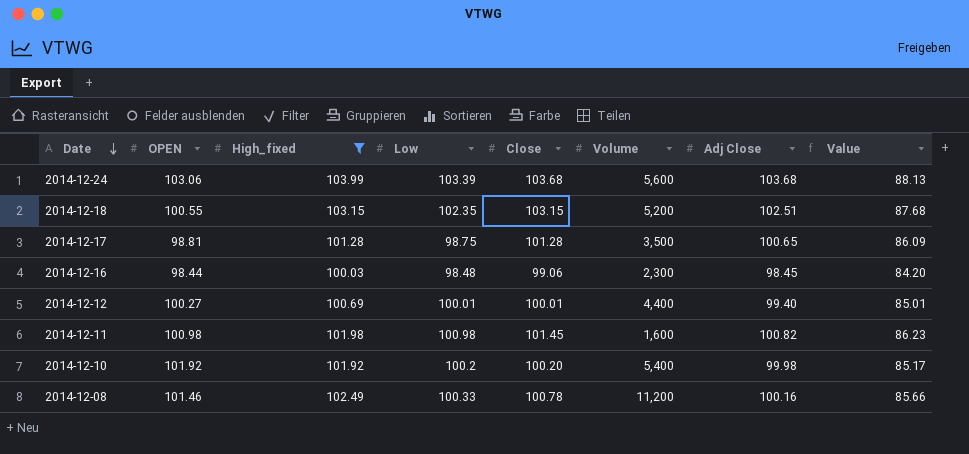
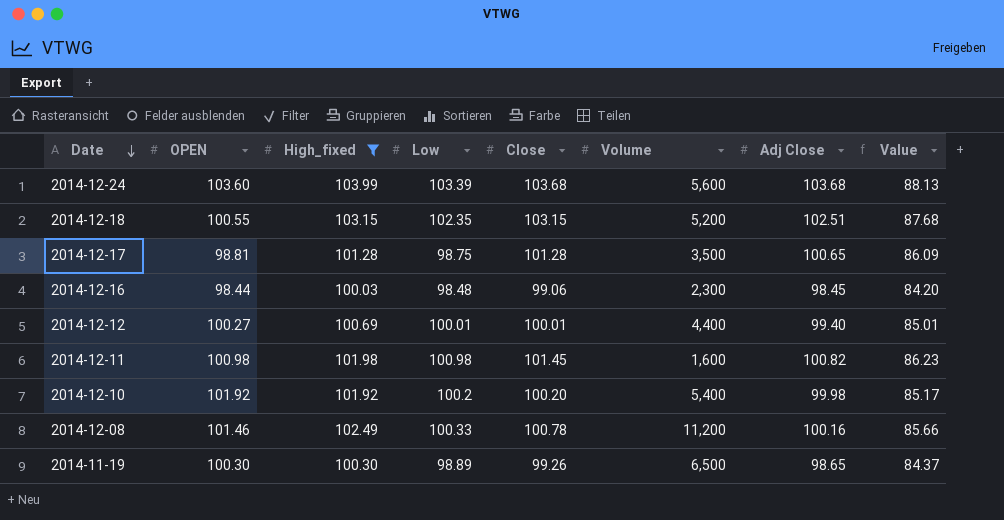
2014-12-24 | OPEN: 103.06 -> 103.60
row 2014-11-19: none -> 100.30 | 100.30 | 98.89 | 99.26 | 6,500 | 98.65 | 84.37

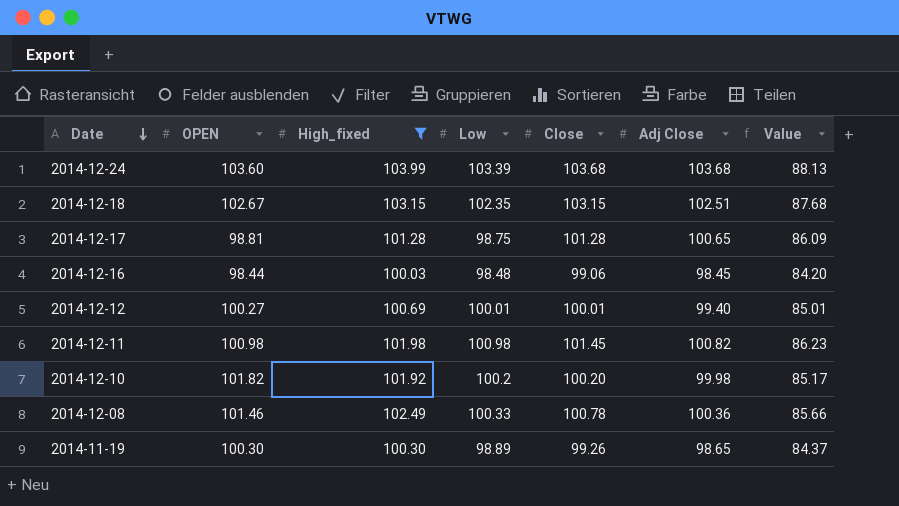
column Volume | position: 6 -> none
2014-12-18 | OPEN: 100.55 -> 102.67
2014-12-10 | OPEN: 101.92 -> 101.82
2014-12-08 | Adj Close: 100.16 -> 100.36

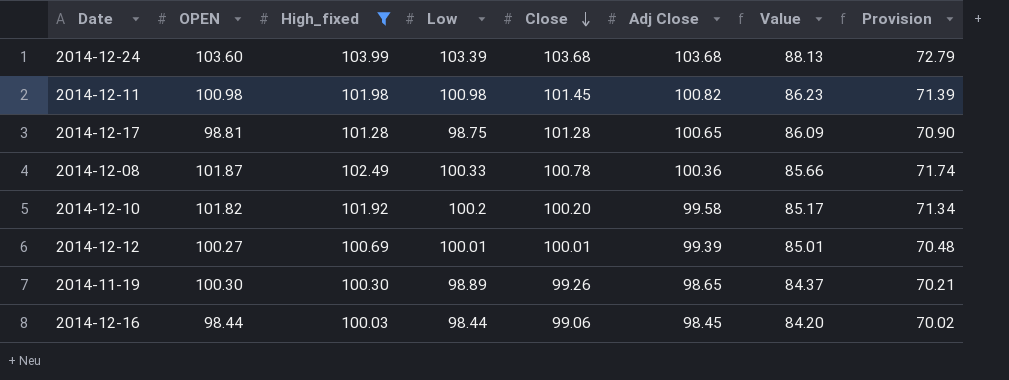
row order: Date descending -> Close descending
column Provision | formula: none -> [High_fixed] * 0.7
row 2014-12-18: 102.67 | 103.15 | 102.35 | 103.15 | 102.51 | 87.68 -> none
2014-12-08 | OPEN: 101.46 -> 101.87
2014-12-10 | Adj Close: 99.98 -> 99.58
2014-12-12 | Adj Close: 99.40 -> 99.39
2014-12-16 | Low: 98.48 -> 98.44

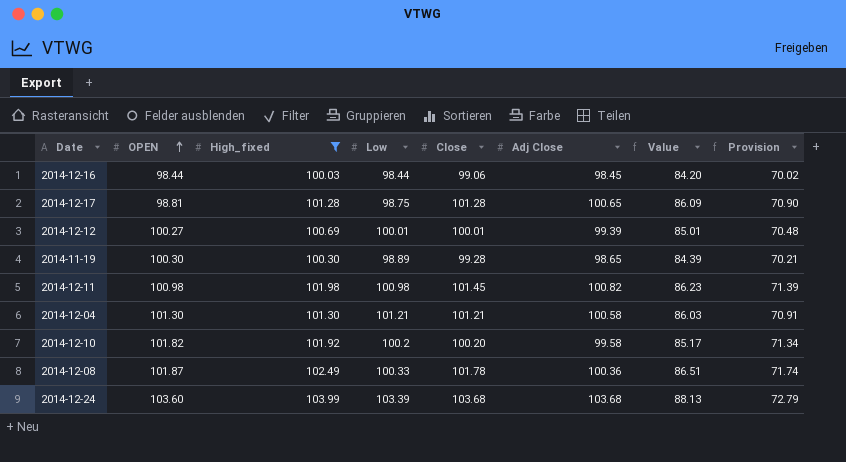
row order: Close descending -> OPEN ascending
2014-11-19 | Close: 99.26 -> 99.28
2014-11-19 | Value: 84.37 -> 84.39
row 2014-12-04: none -> 101.30 | 101.30 | 101.21 | 101.21 | 100.58 | 86.03 | 70.91
2014-12-08 | Close: 100.78 -> 101.78
2014-12-08 | Value: 85.66 -> 86.51

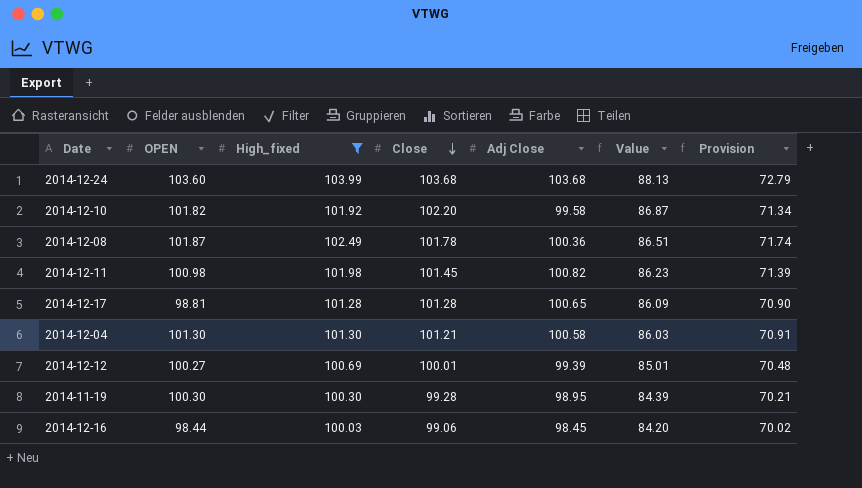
row order: OPEN ascending -> Close descending
column Low | position: 4 -> none
2014-12-10 | Close: 100.20 -> 102.20
2014-12-10 | Value: 85.17 -> 86.87
2014-11-19 | Adj Close: 98.65 -> 98.95

